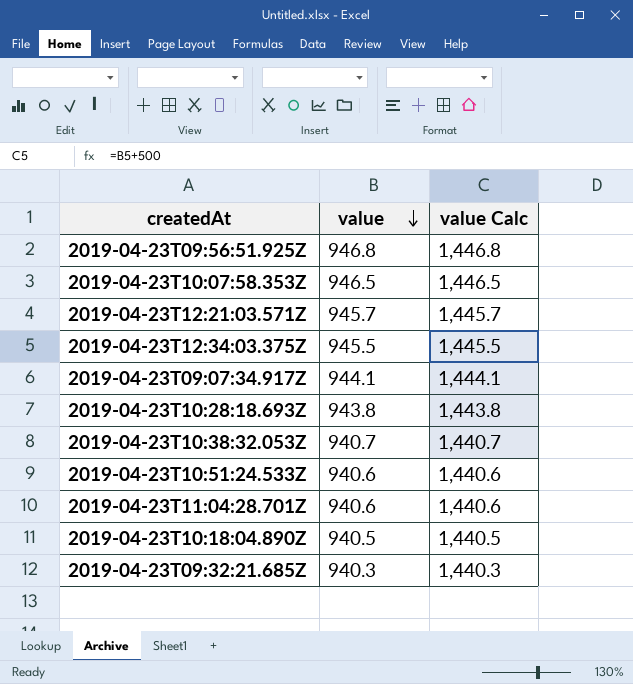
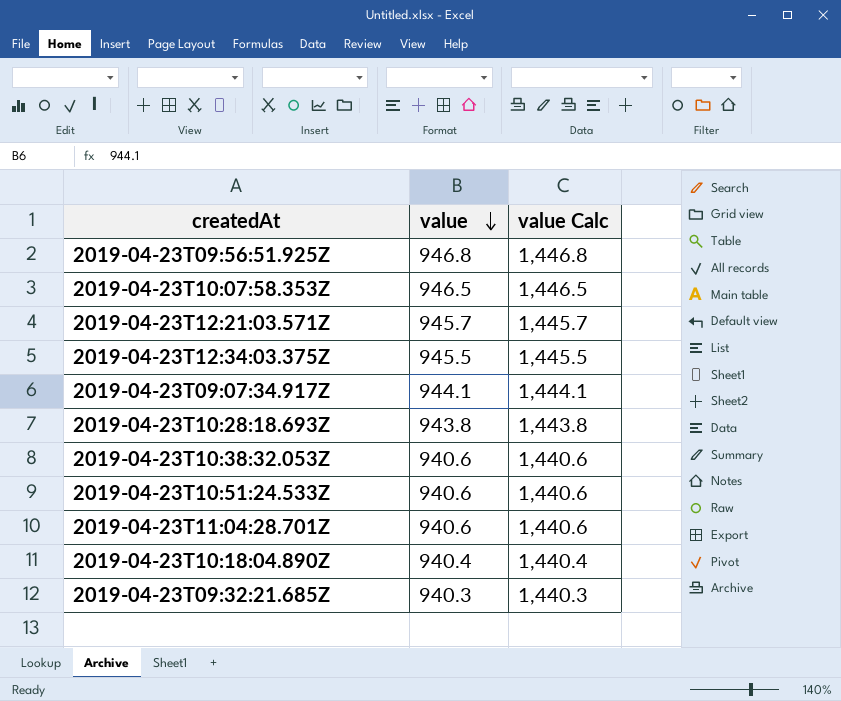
2019-04-23T10:38:32.053Z | value: 940.7 -> 940.6
2019-04-23T10:38:32.053Z | value Calc: 1,440.7 -> 1,440.6
2019-04-23T10:18:04.890Z | value: 940.5 -> 940.4
2019-04-23T10:18:04.890Z | value Calc: 1,440.5 -> 1,440.4

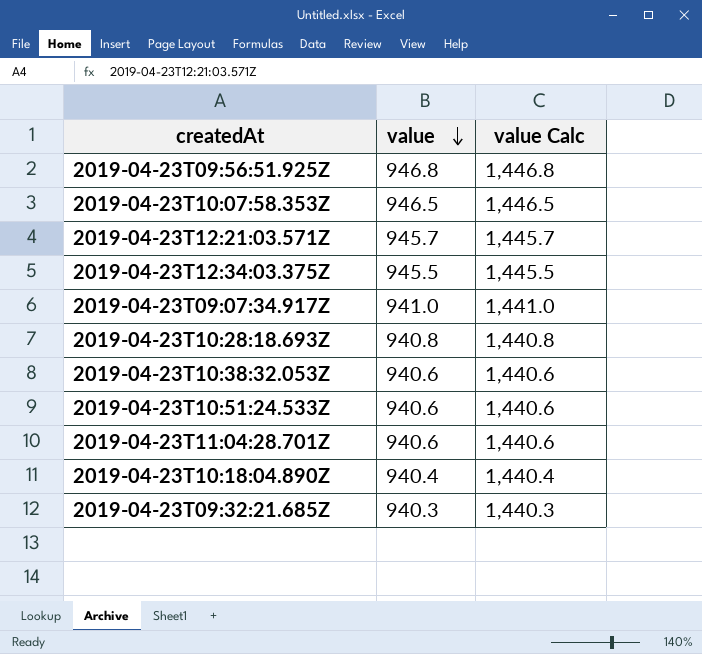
2019-04-23T09:07:34.917Z | value: 944.1 -> 941.0
2019-04-23T09:07:34.917Z | value Calc: 1,444.1 -> 1,441.0
2019-04-23T10:28:18.693Z | value: 943.8 -> 940.8
2019-04-23T10:28:18.693Z | value Calc: 1,443.8 -> 1,440.8

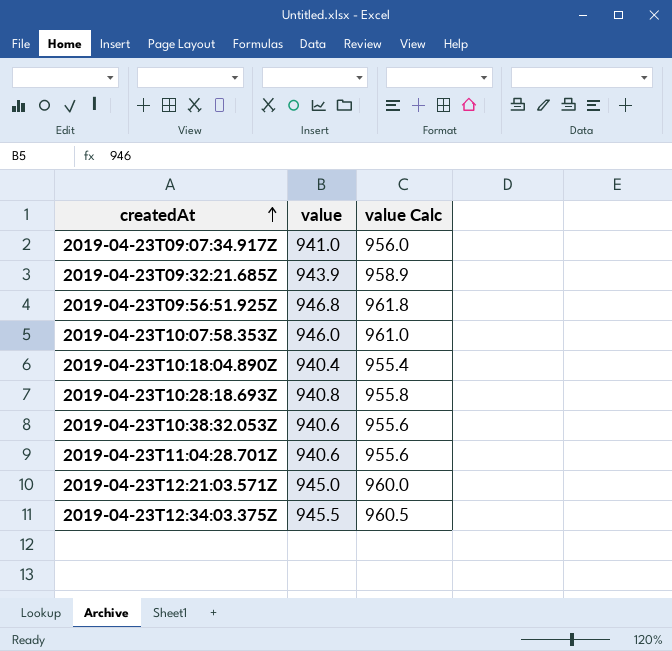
row order: value descending -> createdAt ascending
column value Calc | formula: [value] + 500 -> [value] + 15
row 2019-04-23T10:51:24.533Z: 940.6 | 1,440.6 -> none
2019-04-23T09:32:21.685Z | value: 940.3 -> 943.9
2019-04-23T10:07:58.353Z | value: 946.5 -> 946.0
2019-04-23T12:21:03.571Z | value: 945.7 -> 945.0

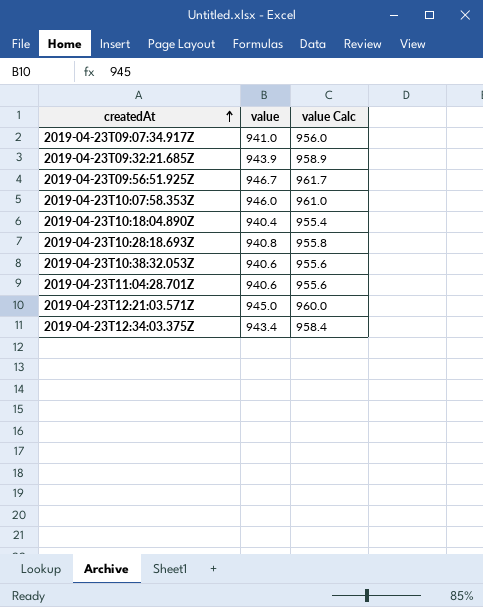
2019-04-23T09:56:51.925Z | value: 946.8 -> 946.7
2019-04-23T09:56:51.925Z | value Calc: 961.8 -> 961.7
2019-04-23T12:34:03.375Z | value: 945.5 -> 943.4
2019-04-23T12:34:03.375Z | value Calc: 960.5 -> 958.4

